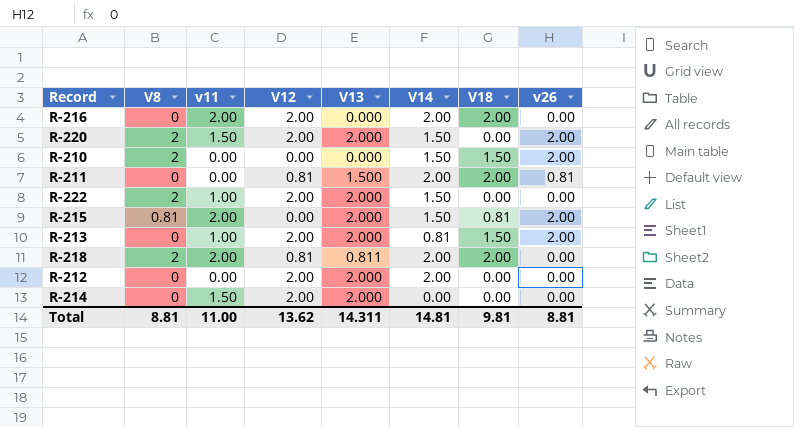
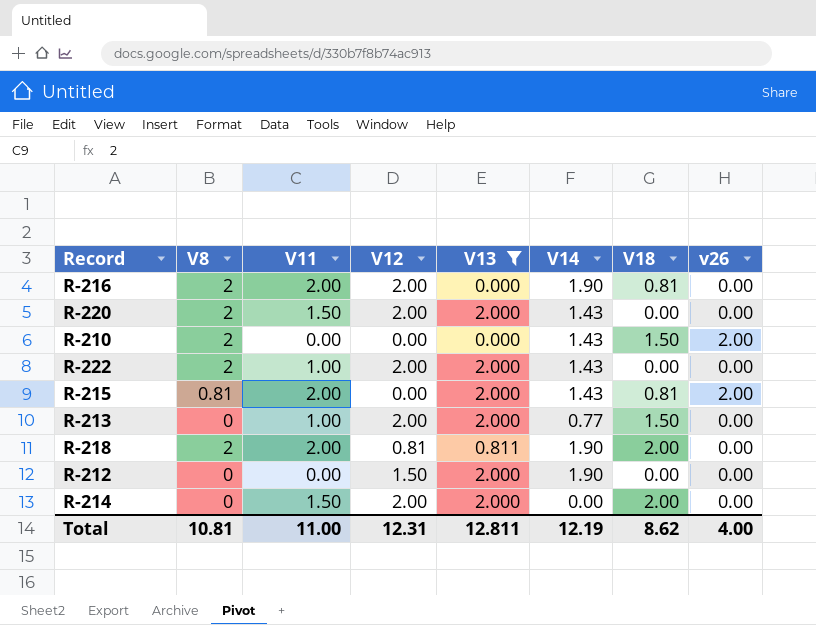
filter: none -> V13 != 1.500
column name: v11 -> V11
R-216 | V8: 0 -> 2
R-216 | V14: 2.00 -> 1.90
R-216 | V18: 2.00 -> 0.81
R-220 | V14: 1.50 -> 1.43
R-220 | v26: 2.00 -> 0.00
R-210 | V14: 1.50 -> 1.43
R-222 | V14: 1.50 -> 1.43
R-215 | V14: 1.50 -> 1.43
R-213 | V14: 0.81 -> 0.77
R-213 | v26: 2.00 -> 0.00
R-218 | V14: 2.00 -> 1.90
R-212 | V12: 2.00 -> 1.50
R-212 | V14: 2.00 -> 1.90
R-214 | V18: 0.00 -> 2.00
Total | V8: 8.81 -> 10.81
Total | V12: 13.62 -> 12.31
Total | V13: 14.311 -> 12.811
Total | V14: 14.81 -> 12.19
Total | V18: 9.81 -> 8.62
Total | v26: 8.81 -> 4.00

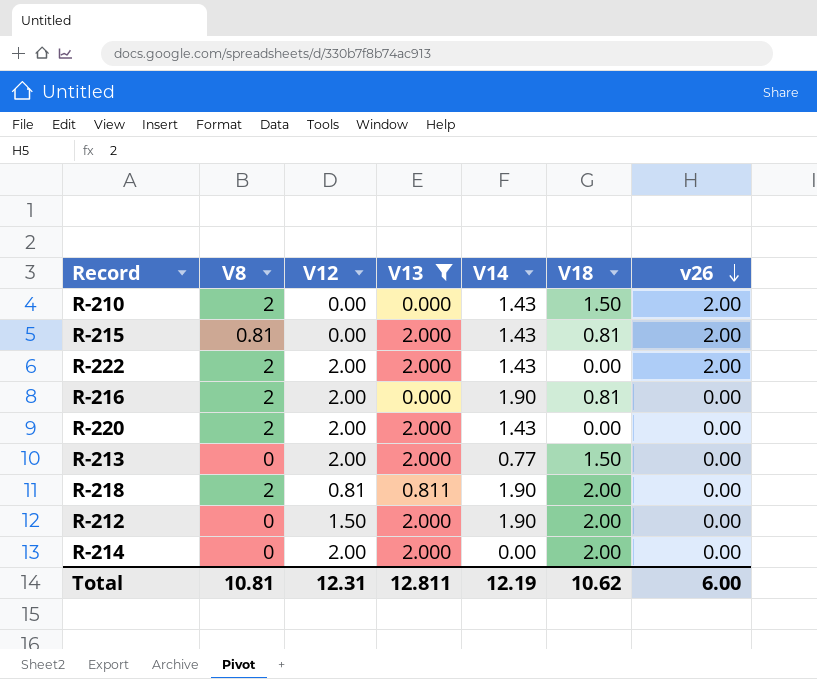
row order: none -> v26 descending
column V11 | position: 3 -> none
R-222 | v26: 0.00 -> 2.00
R-212 | V18: 0.00 -> 2.00
Total | V18: 8.62 -> 10.62
Total | v26: 4.00 -> 6.00

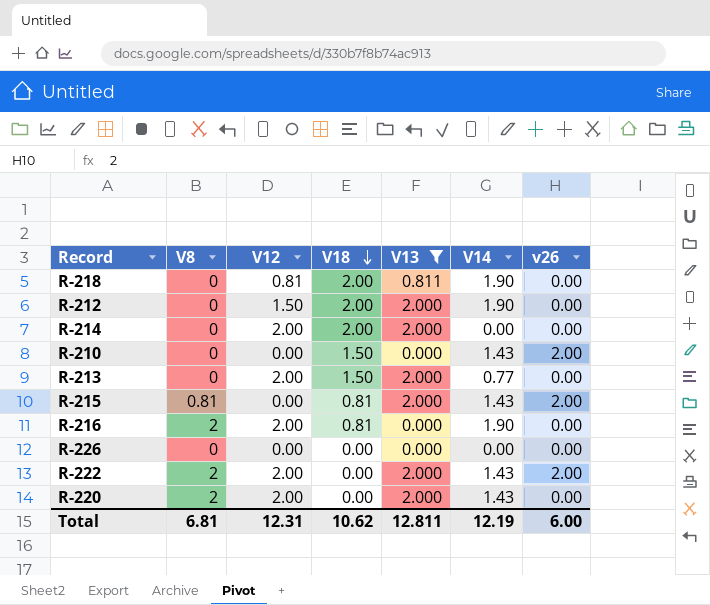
row order: v26 descending -> V18 descending
column V18 | position: 6 -> 4
R-218 | V8: 2 -> 0
R-210 | V8: 2 -> 0
row R-226: none -> 0 | 0.00 | 0.00 | 0.000 | 0.00 | 0.00
Total | V8: 10.81 -> 6.81

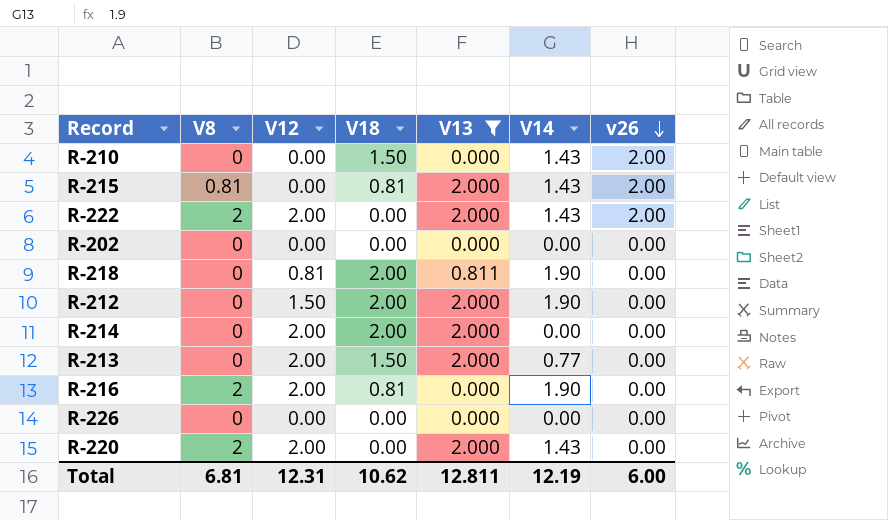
row order: V18 descending -> v26 descending
row R-202: none -> 0 | 0.00 | 0.00 | 0.000 | 0.00 | 0.00

